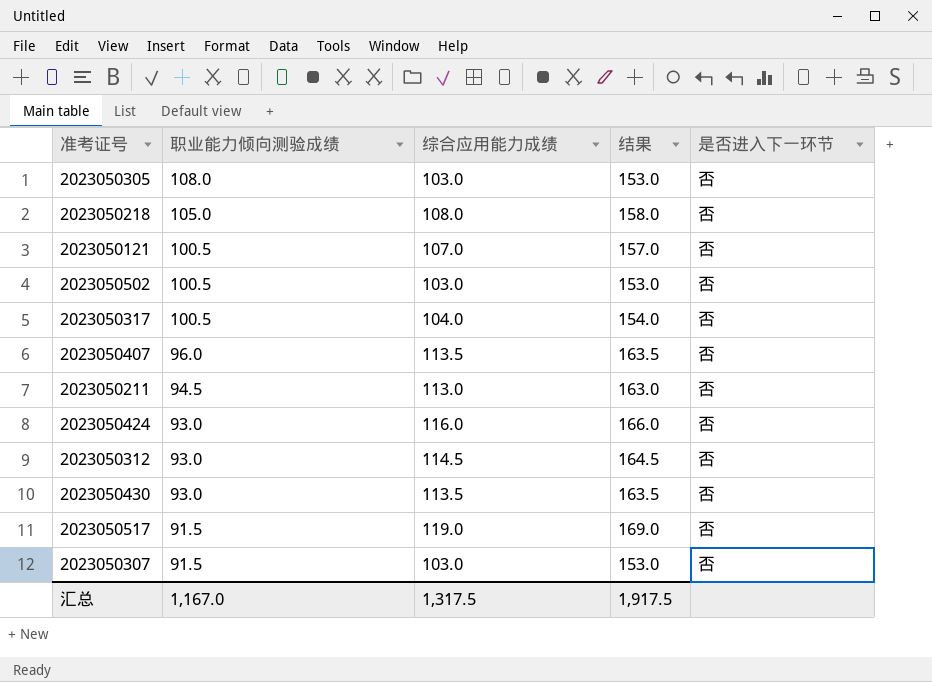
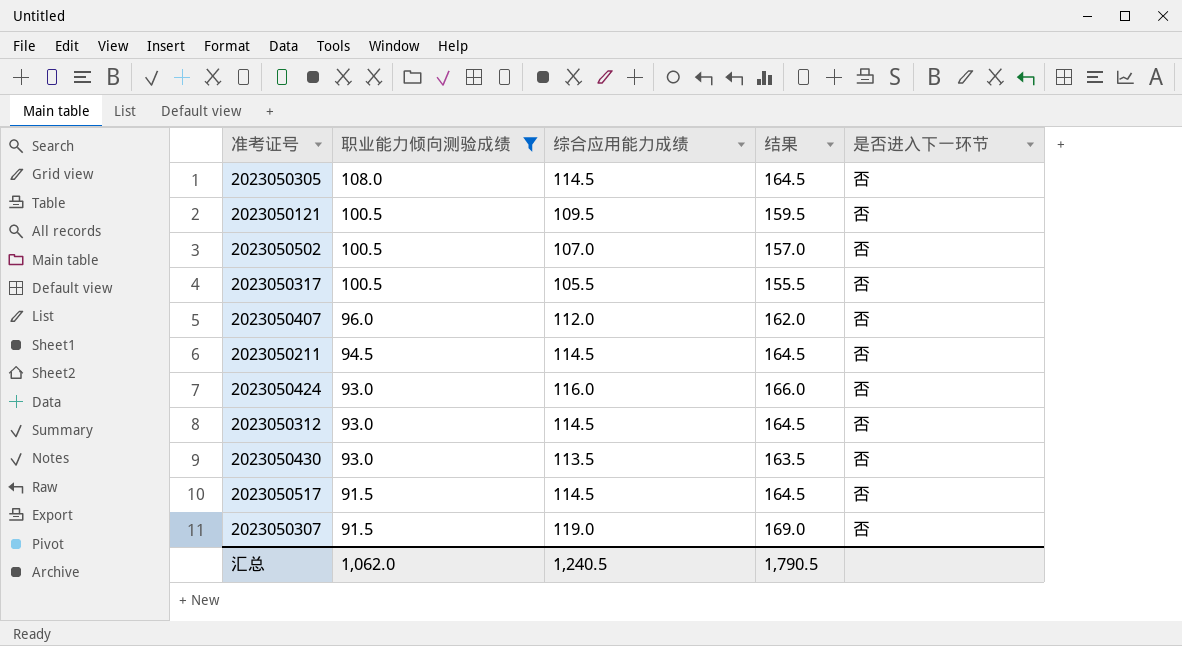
filter: none -> 职业能力倾向测验成绩 != 105.0
2023050305 | 综合应用能力成绩: 103.0 -> 114.5
2023050305 | 结果: 153.0 -> 164.5
2023050121 | 综合应用能力成绩: 107.0 -> 109.5
2023050121 | 结果: 157.0 -> 159.5
2023050502 | 综合应用能力成绩: 103.0 -> 107.0
2023050502 | 结果: 153.0 -> 157.0
2023050317 | 综合应用能力成绩: 104.0 -> 105.5
2023050317 | 结果: 154.0 -> 155.5
2023050407 | 综合应用能力成绩: 113.5 -> 112.0
2023050407 | 结果: 163.5 -> 162.0
2023050211 | 综合应用能力成绩: 113.0 -> 114.5
2023050211 | 结果: 163.0 -> 164.5
2023050517 | 综合应用能力成绩: 119.0 -> 114.5
2023050517 | 结果: 169.0 -> 164.5
2023050307 | 综合应用能力成绩: 103.0 -> 119.0
2023050307 | 结果: 153.0 -> 169.0
汇总 | 职业能力倾向测验成绩: 1,167.0 -> 1,062.0
汇总 | 综合应用能力成绩: 1,317.5 -> 1,240.5
汇总 | 结果: 1,917.5 -> 1,790.5

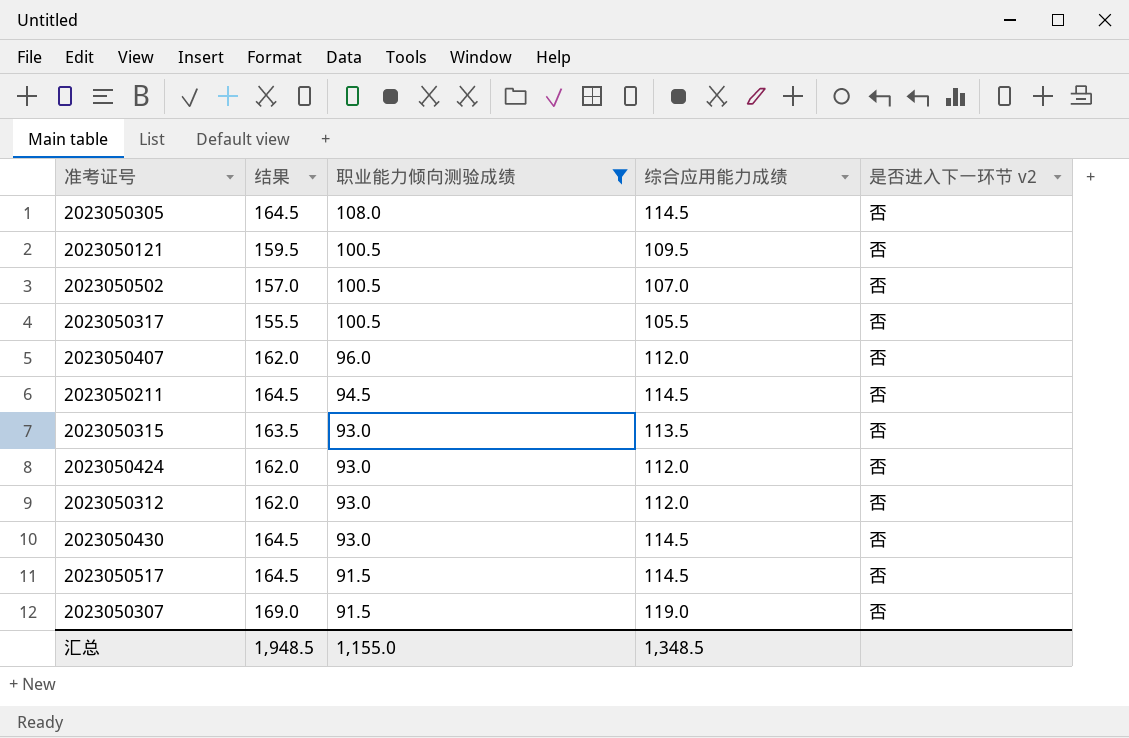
column 结果 | position: 4 -> 2
column name: 是否进入下一环节 -> 是否进入下一环节 v2
row 2023050315: none -> 163.5 | 93.0 | 113.5 | 否
2023050424 | 结果: 166.0 -> 162.0
2023050424 | 综合应用能力成绩: 116.0 -> 112.0
2023050312 | 结果: 164.5 -> 162.0
2023050312 | 综合应用能力成绩: 114.5 -> 112.0
2023050430 | 结果: 163.5 -> 164.5
2023050430 | 综合应用能力成绩: 113.5 -> 114.5
汇总 | 结果: 1,790.5 -> 1,948.5
汇总 | 职业能力倾向测验成绩: 1,062.0 -> 1,155.0
汇总 | 综合应用能力成绩: 1,240.5 -> 1,348.5

